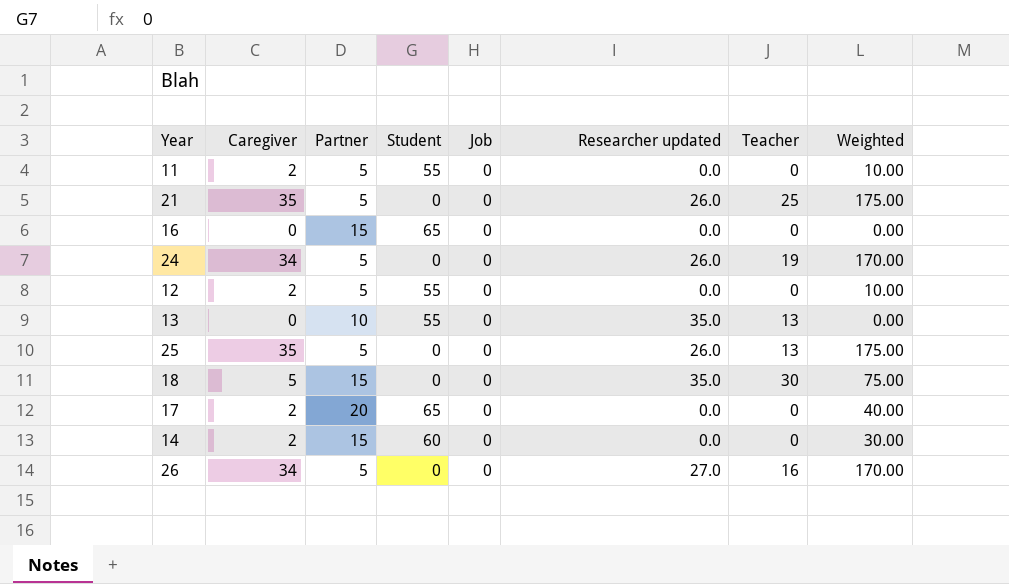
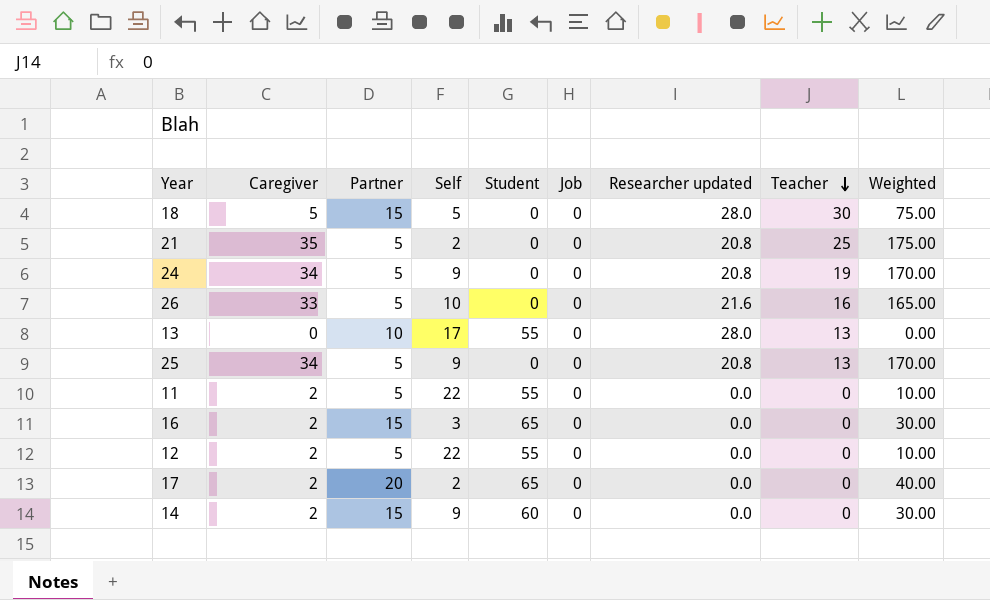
row order: none -> Teacher descending
column Self | position: none -> 4
18 | Researcher updated: 35.0 -> 28.0
21 | Researcher updated: 26.0 -> 20.8
24 | Researcher updated: 26.0 -> 20.8
26 | Caregiver: 34 -> 33
26 | Researcher updated: 27.0 -> 21.6
26 | Weighted: 170.00 -> 165.00
13 | Researcher updated: 35.0 -> 28.0
25 | Caregiver: 35 -> 34
25 | Researcher updated: 26.0 -> 20.8
25 | Weighted: 175.00 -> 170.00
16 | Caregiver: 0 -> 2
16 | Weighted: 0.00 -> 30.00

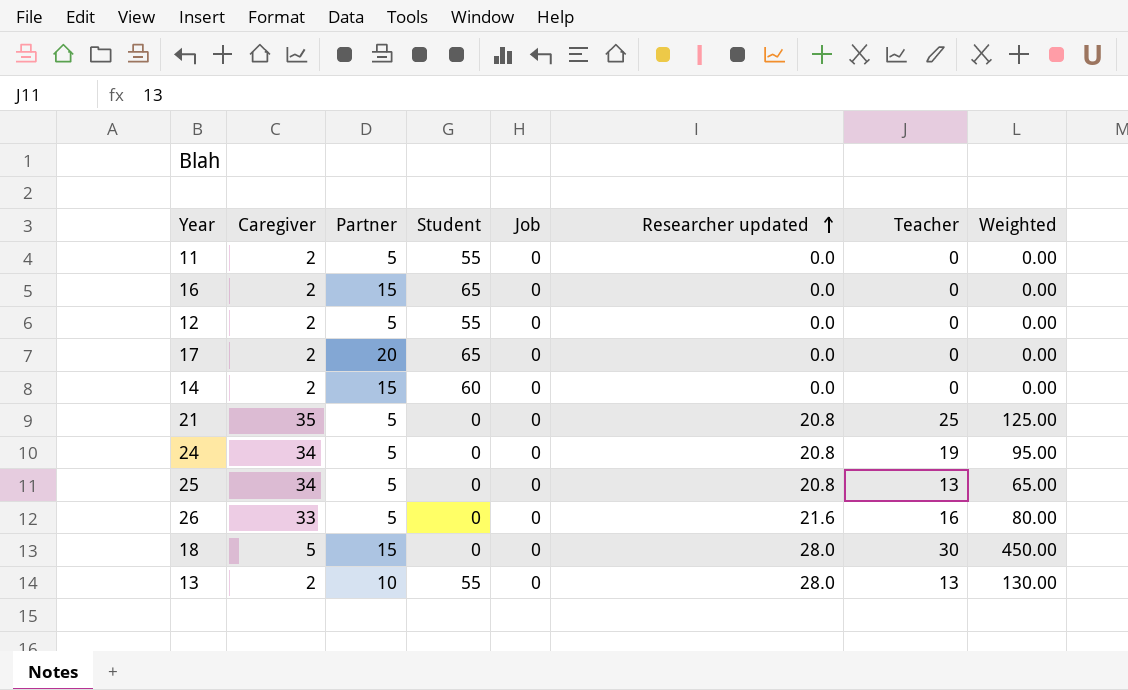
row order: Teacher descending -> Researcher updated ascending
column Self | position: 4 -> none
column Weighted | formula: [Caregiver] * [Partner] -> [Partner] * [Teacher]
13 | Caregiver: 0 -> 2

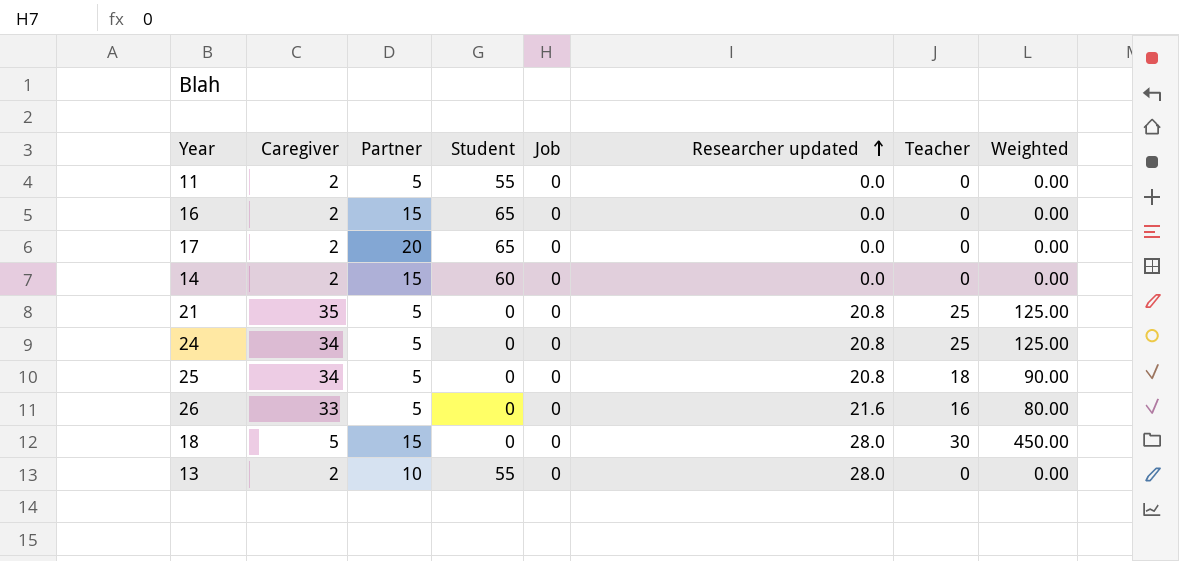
row 12: 2 | 5 | 55 | 0 | 0.0 | 0 | 0.00 -> none
24 | Teacher: 19 -> 25
24 | Weighted: 95.00 -> 125.00
25 | Teacher: 13 -> 18
25 | Weighted: 65.00 -> 90.00
13 | Teacher: 13 -> 0
13 | Weighted: 130.00 -> 0.00

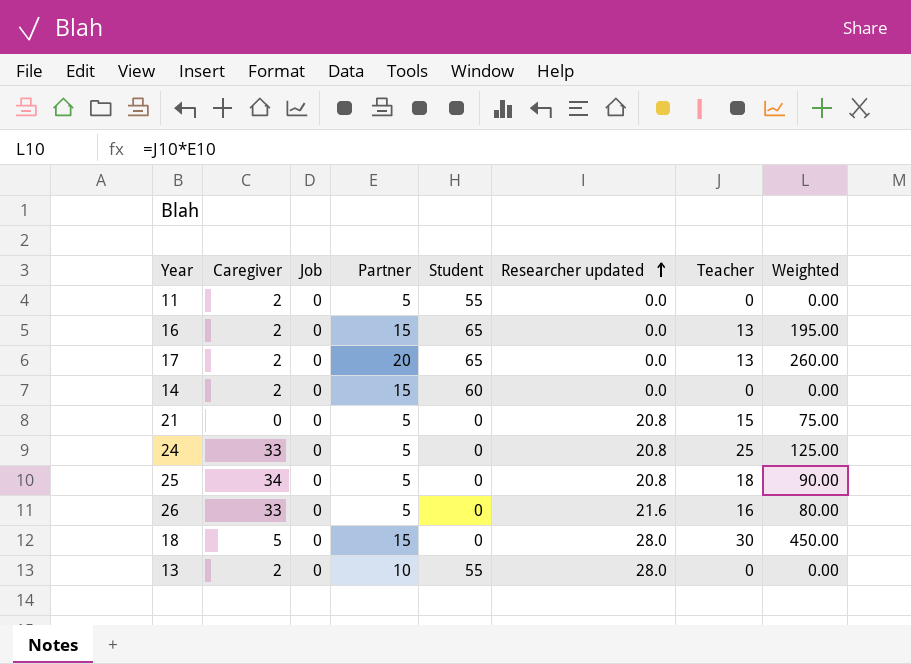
column Job | position: 5 -> 3
16 | Teacher: 0 -> 13
16 | Weighted: 0.00 -> 195.00
17 | Teacher: 0 -> 13
17 | Weighted: 0.00 -> 260.00
21 | Caregiver: 35 -> 0
21 | Teacher: 25 -> 15
21 | Weighted: 125.00 -> 75.00
24 | Caregiver: 34 -> 33

